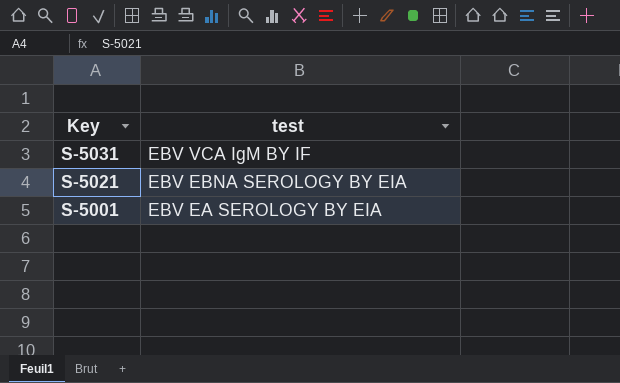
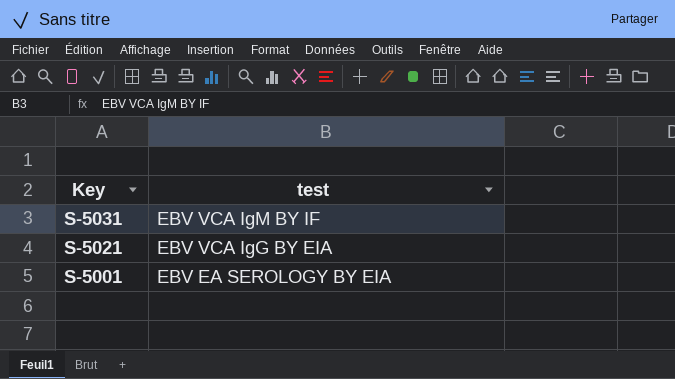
S-5021 | test: EBV EBNA SEROLOGY BY EIA -> EBV VCA IgG BY EIA

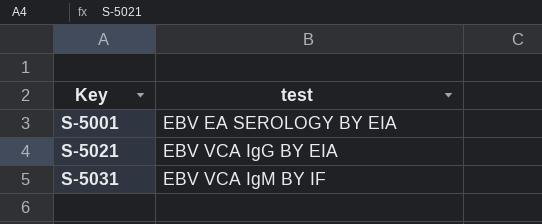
row order: Key descending -> Key ascending

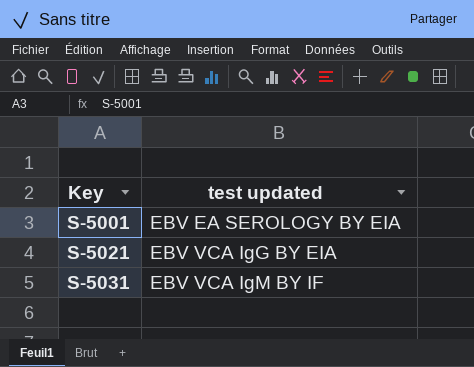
column name: test -> test updated

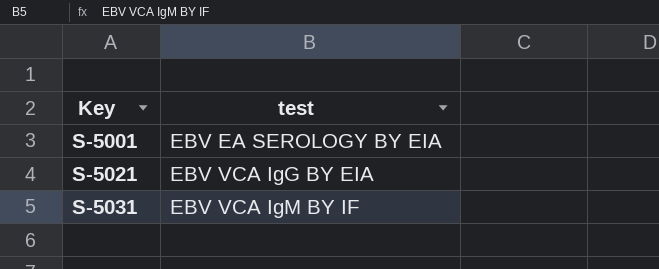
column name: test updated -> test

